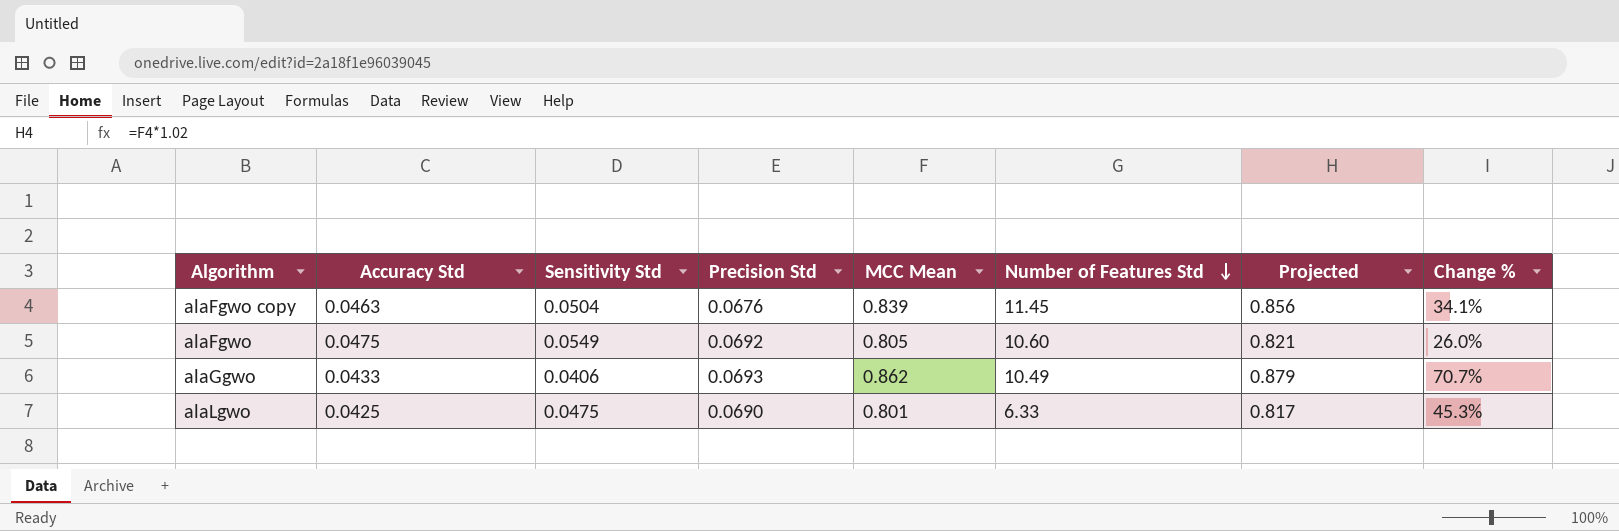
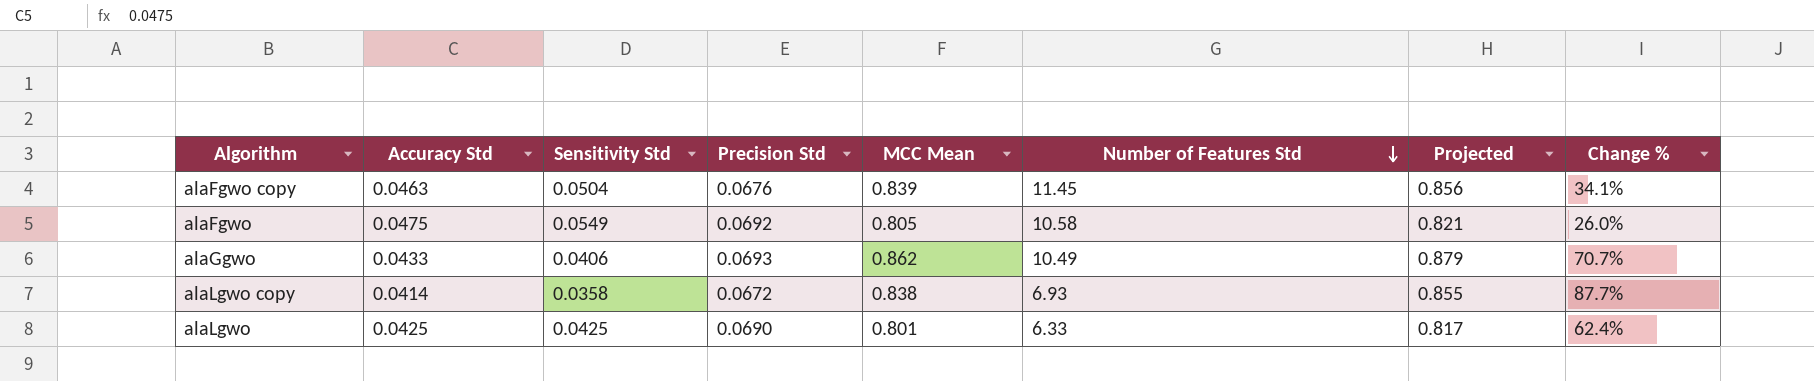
alaFgwo | Number of Features Std: 10.60 -> 10.58
row alaLgwo copy: none -> 0.0414 | 0.0358 | 0.0672 | 0.838 | 6.93 | 0.855 | 87.7%
alaLgwo | Sensitivity Std: 0.0475 -> 0.0425
alaLgwo | Change %: 45.3% -> 62.4%

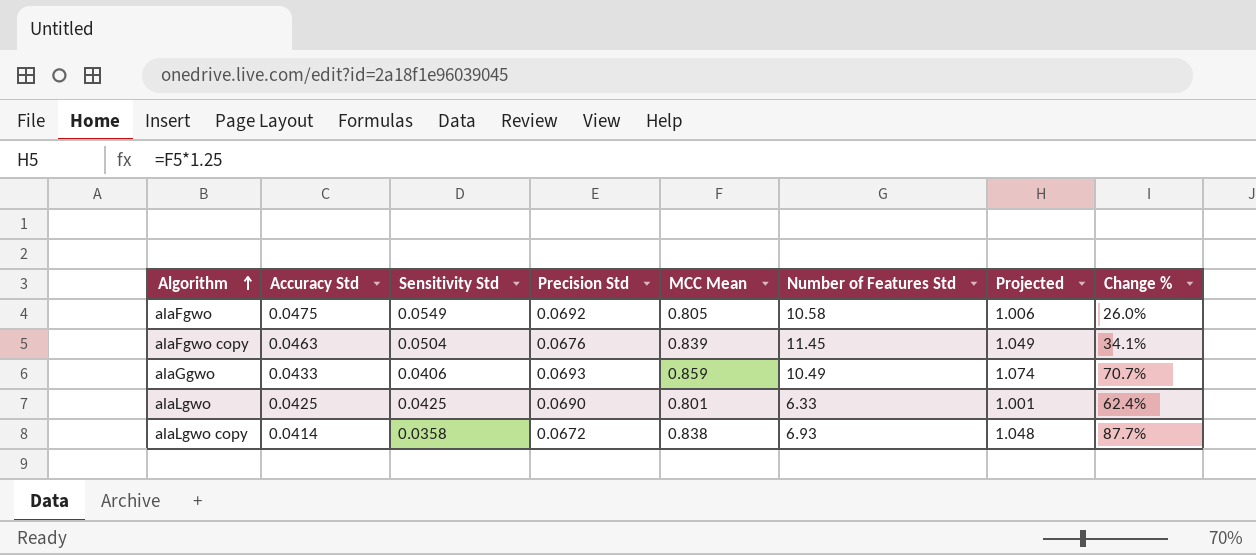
row order: Number of Features Std descending -> Algorithm ascending
column Projected | formula: [MCC Mean] * 1.02 -> [MCC Mean] * 1.25
alaGgwo | MCC Mean: 0.862 -> 0.859

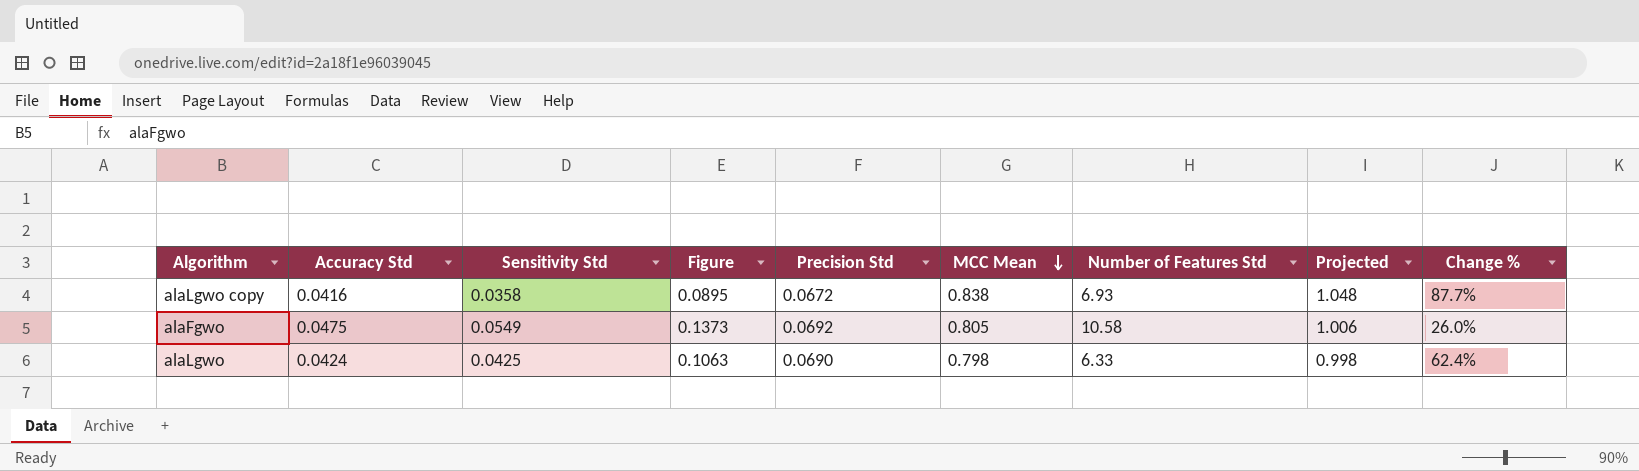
row order: Algorithm ascending -> MCC Mean descending
column Figure | formula: none -> [Sensitivity Std] * 2.5
row alaFgwo copy: 0.0463 | 0.0504 | 0.0676 | 0.839 | 11.45 | 1.049 | 34.1% -> none
row alaGgwo: 0.0433 | 0.0406 | 0.0693 | 0.859 | 10.49 | 1.074 | 70.7% -> none
alaLgwo copy | Accuracy Std: 0.0414 -> 0.0416
alaLgwo | Accuracy Std: 0.0425 -> 0.0424
alaLgwo | MCC Mean: 0.801 -> 0.798
alaLgwo | Projected: 1.001 -> 0.998

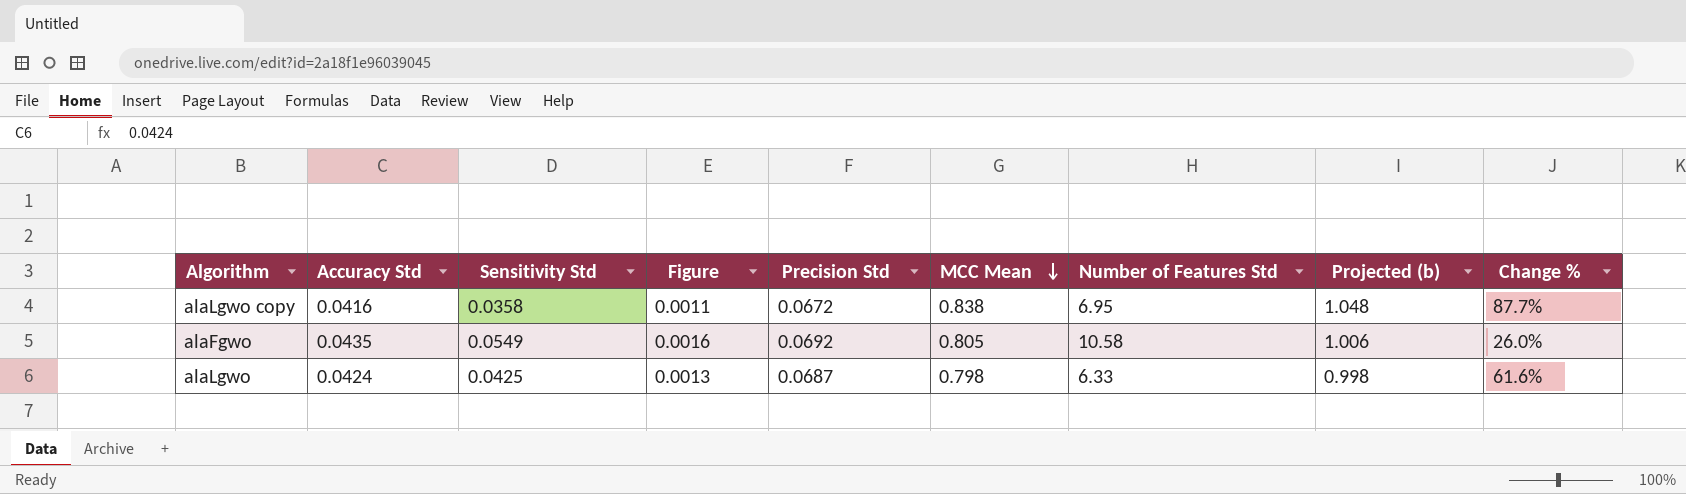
column Figure | formula: [Sensitivity Std] * 2.5 -> [Sensitivity Std] * 0.03
column name: Projected -> Projected (b)
alaLgwo copy | Number of Features Std: 6.93 -> 6.95
alaFgwo | Accuracy Std: 0.0475 -> 0.0435
alaLgwo | Precision Std: 0.0690 -> 0.0687
alaLgwo | Change %: 62.4% -> 61.6%

